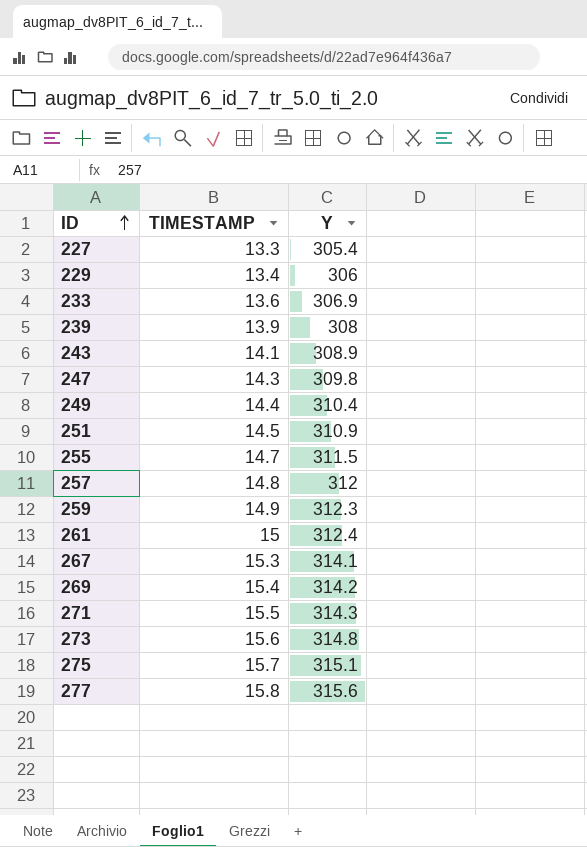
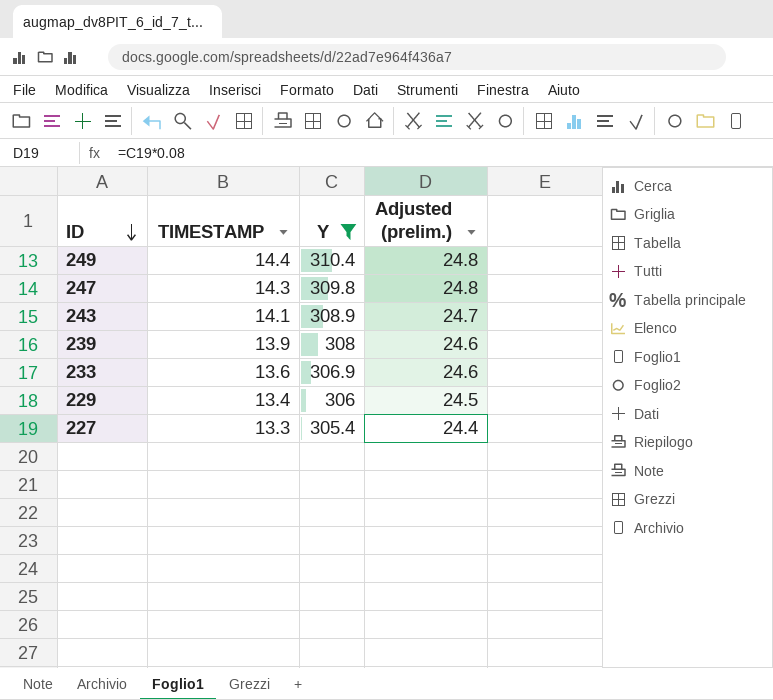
filter: none -> Y <= 310.4
row order: ID ascending -> ID descending
column Adjusted (prelim.) | formula: none -> [Y] * 0.08

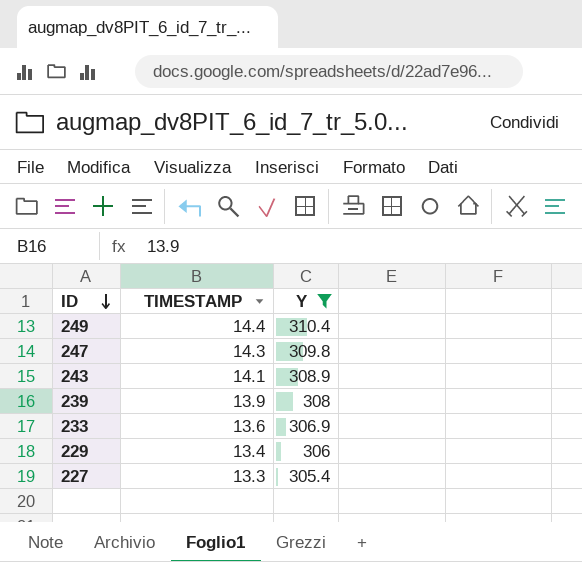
column Adjusted (prelim.) | formula: [Y] * 0.08 -> none

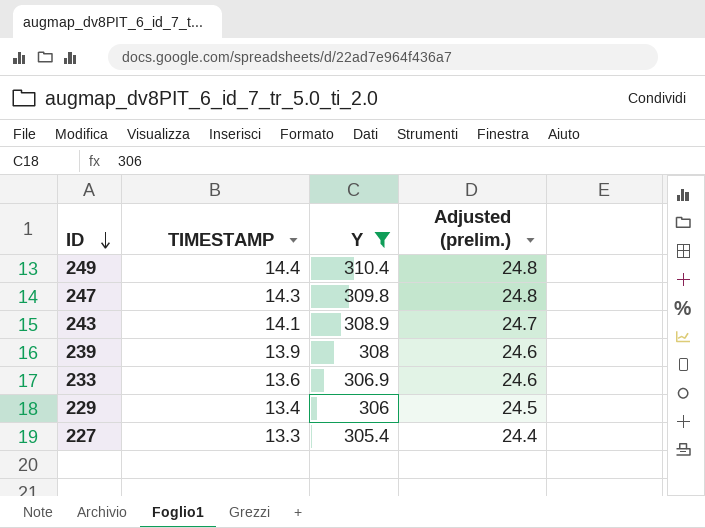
column Adjusted (prelim.) | formula: none -> [Y] * 0.08

